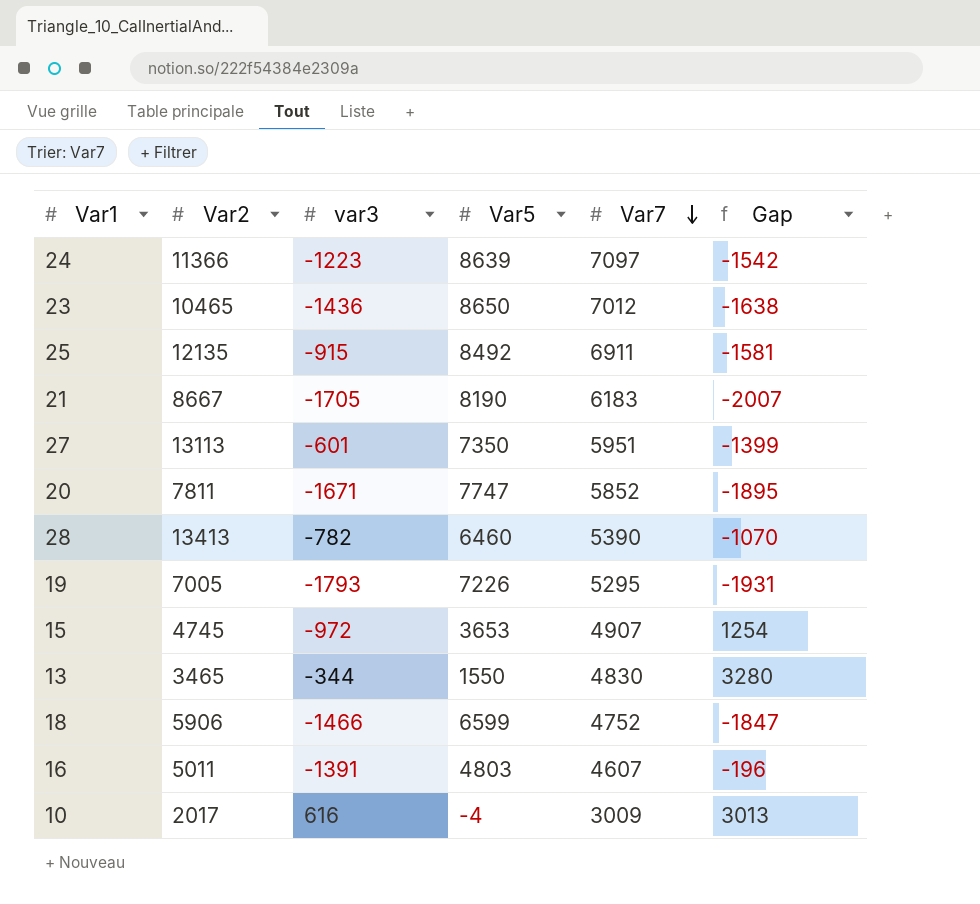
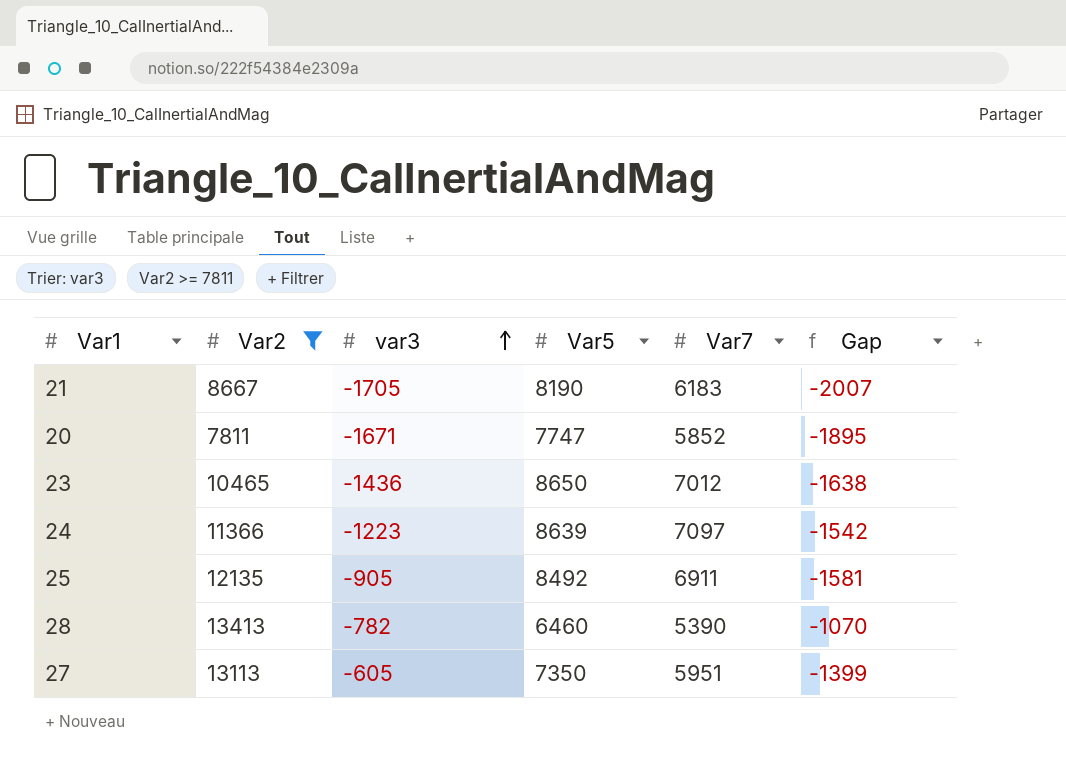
filter: none -> Var2 >= 7811
row order: Var7 descending -> var3 ascending
25 | var3: -915 -> -905
27 | var3: -601 -> -605

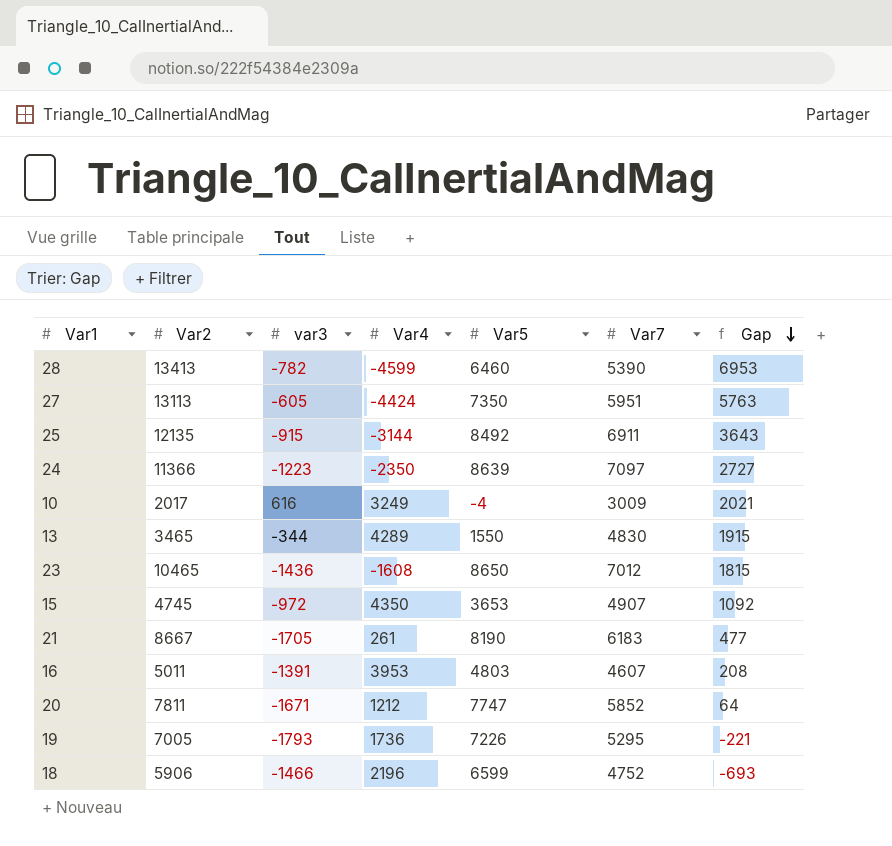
filter: Var2 >= 7811 -> none
row order: var3 ascending -> Gap descending
column Var4 | position: none -> 4
column Gap | formula: [Var7] - [Var5] -> [Var2] - [Var5]
25 | var3: -905 -> -915

